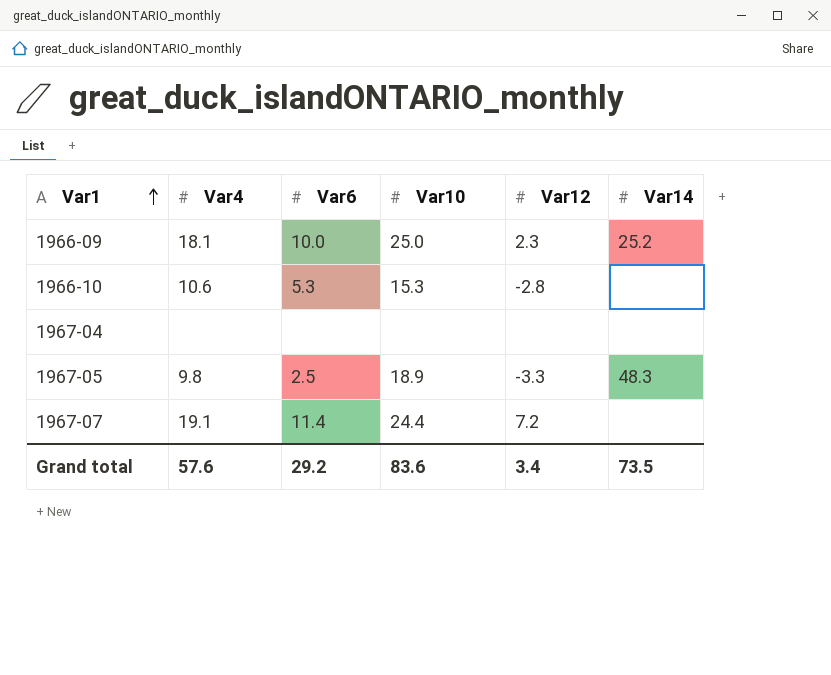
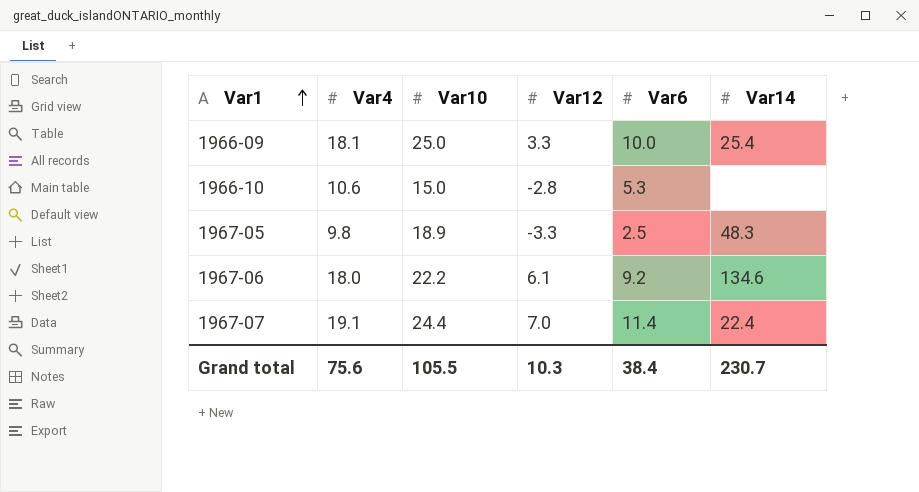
column Var6 | position: 3 -> 5
row 1967-04: none | none | none | none | none -> none
1966-09 | Var12: 2.3 -> 3.3
1966-09 | Var14: 25.2 -> 25.4
1966-10 | Var10: 15.3 -> 15.0
row 1967-06: none -> 18.0 | 22.2 | 6.1 | 9.2 | 134.6
1967-07 | Var12: 7.2 -> 7.0
1967-07 | Var14: none -> 22.4
Grand total | Var4: 57.6 -> 75.6
Grand total | Var10: 83.6 -> 105.5
Grand total | Var12: 3.4 -> 10.3
Grand total | Var6: 29.2 -> 38.4
Grand total | Var14: 73.5 -> 230.7

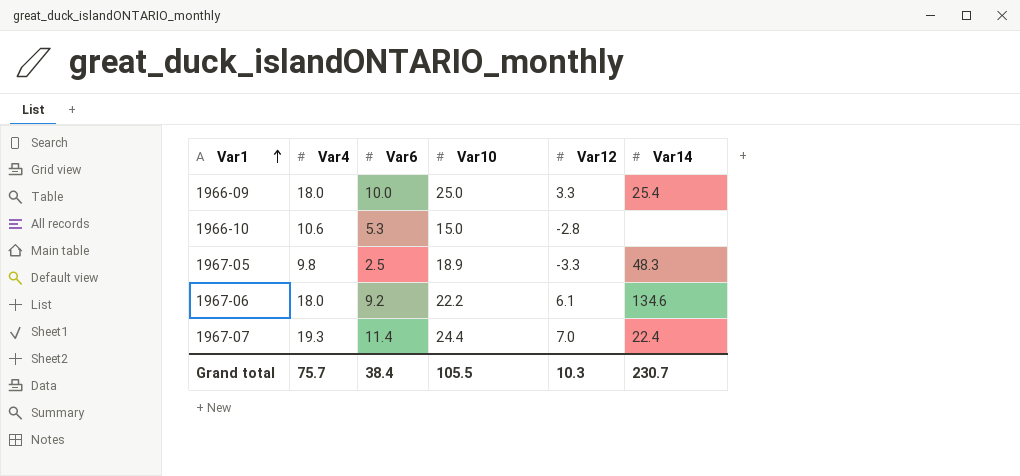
column Var6 | position: 5 -> 3
1966-09 | Var4: 18.1 -> 18.0
1967-07 | Var4: 19.1 -> 19.3
Grand total | Var4: 75.6 -> 75.7

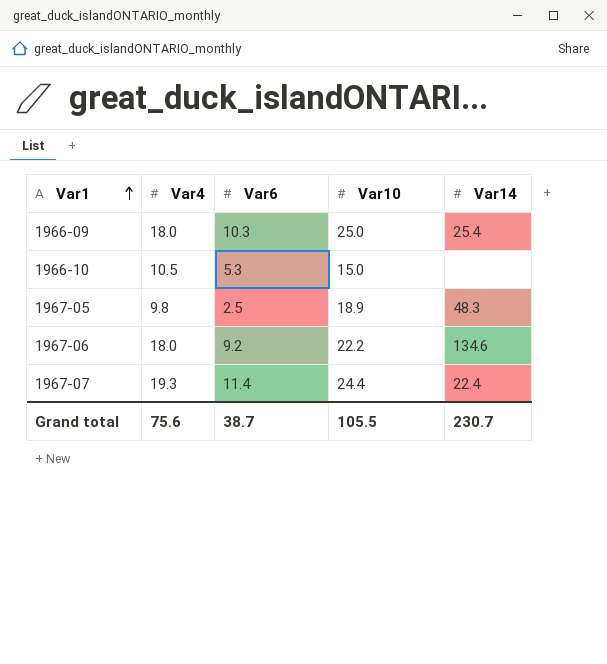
column Var12 | position: 5 -> none
1966-09 | Var6: 10.0 -> 10.3
1966-10 | Var4: 10.6 -> 10.5
Grand total | Var4: 75.7 -> 75.6
Grand total | Var6: 38.4 -> 38.7

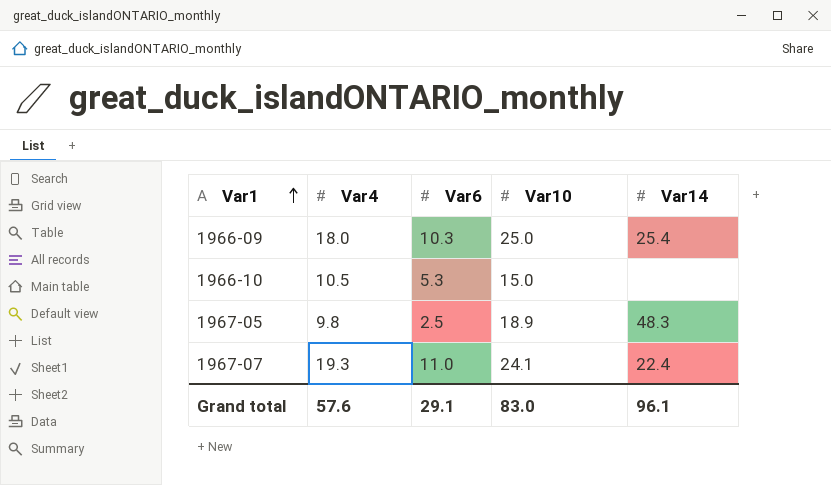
row 1967-06: 18.0 | 9.2 | 22.2 | 134.6 -> none
1967-07 | Var6: 11.4 -> 11.0
1967-07 | Var10: 24.4 -> 24.1
Grand total | Var4: 75.6 -> 57.6
Grand total | Var6: 38.7 -> 29.1
Grand total | Var10: 105.5 -> 83.0
Grand total | Var14: 230.7 -> 96.1

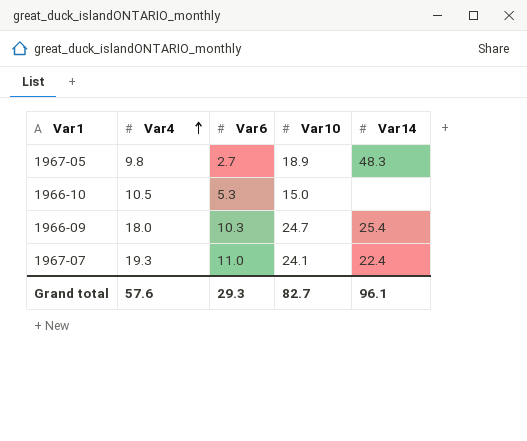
row order: Var1 ascending -> Var4 ascending
1967-05 | Var6: 2.5 -> 2.7
1966-09 | Var10: 25.0 -> 24.7
Grand total | Var6: 29.1 -> 29.3
Grand total | Var10: 83.0 -> 82.7

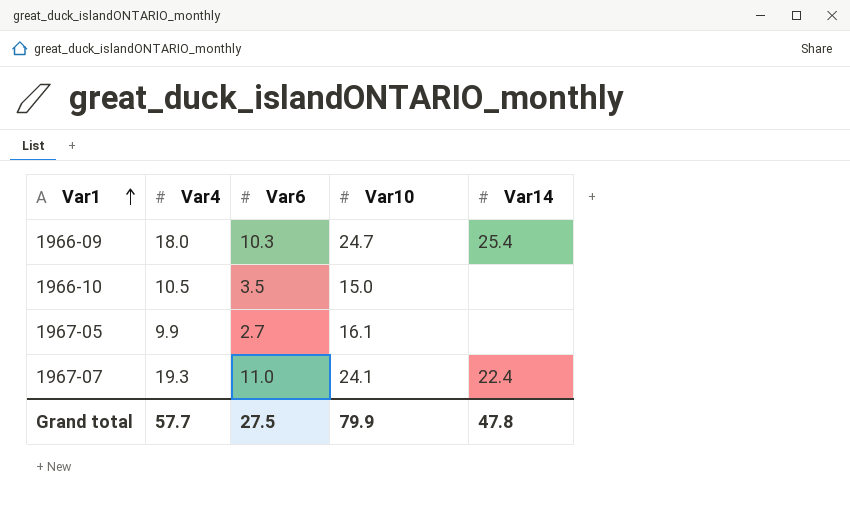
row order: Var4 ascending -> Var1 ascending
1966-10 | Var6: 5.3 -> 3.5
1967-05 | Var4: 9.8 -> 9.9
1967-05 | Var10: 18.9 -> 16.1
1967-05 | Var14: 48.3 -> none
Grand total | Var4: 57.6 -> 57.7
Grand total | Var6: 29.3 -> 27.5
Grand total | Var10: 82.7 -> 79.9
Grand total | Var14: 96.1 -> 47.8

